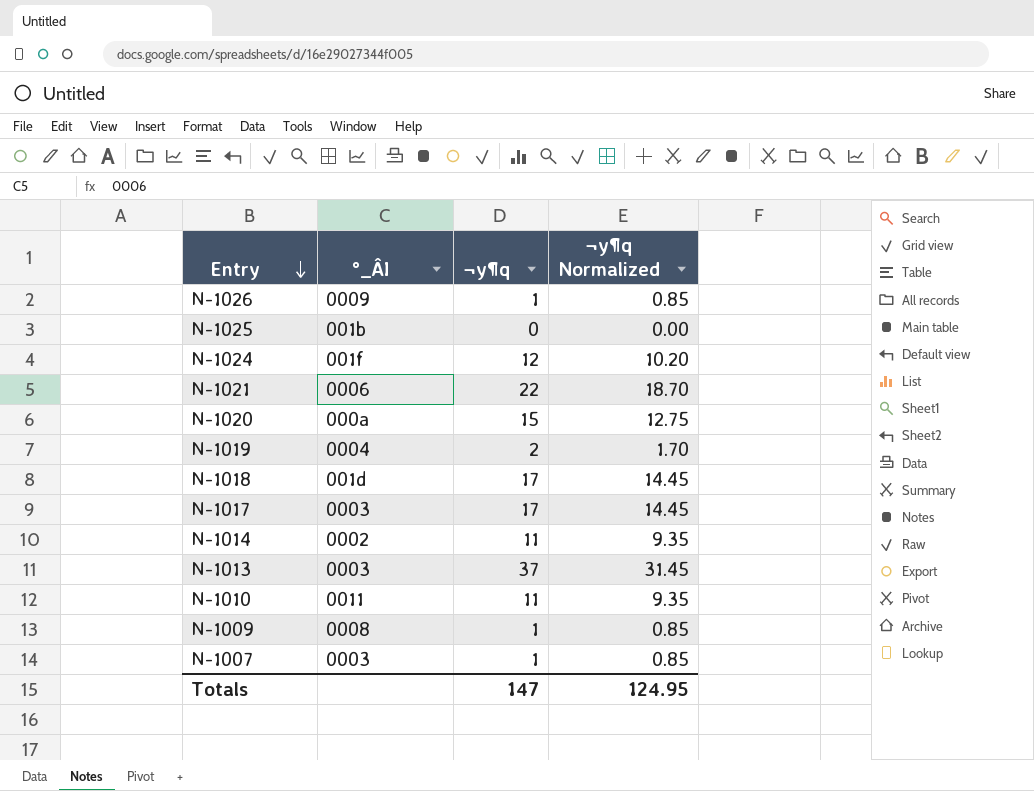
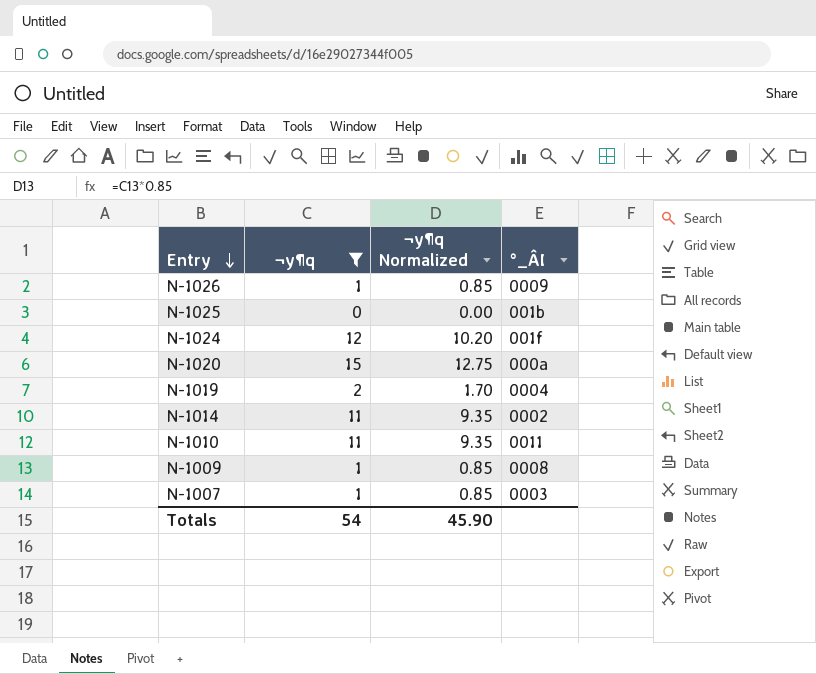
filter: none -> ¬y¶q <= 15
column °_ÂI | position: 2 -> 4
Totals | ¬y¶q: 147 -> 54
Totals | ¬y¶q Normalized: 124.95 -> 45.90

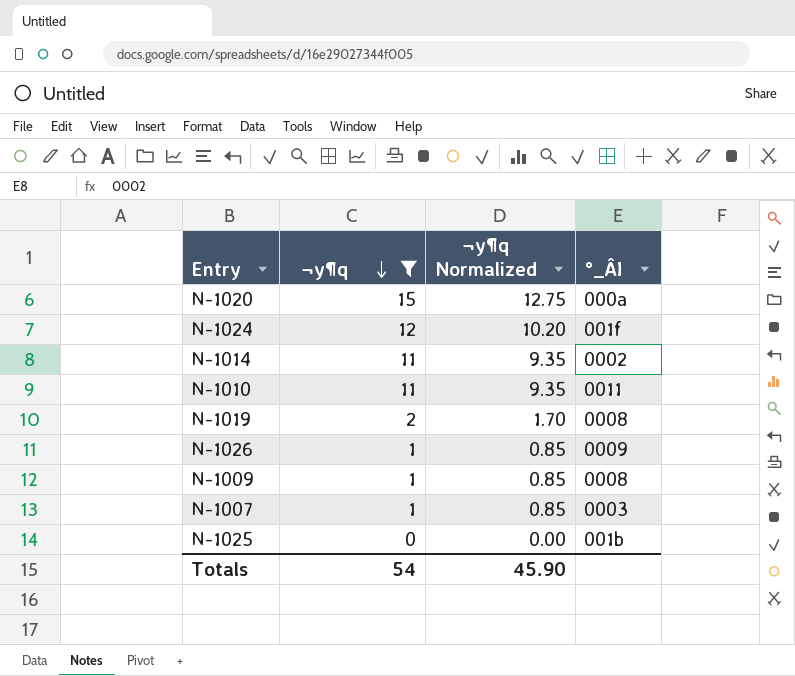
row order: Entry descending -> ¬y¶q descending
N-1019 | °_ÂI: 0004 -> 0008

